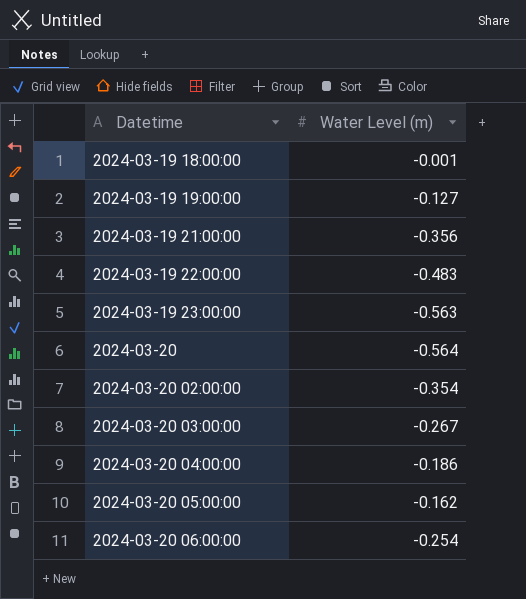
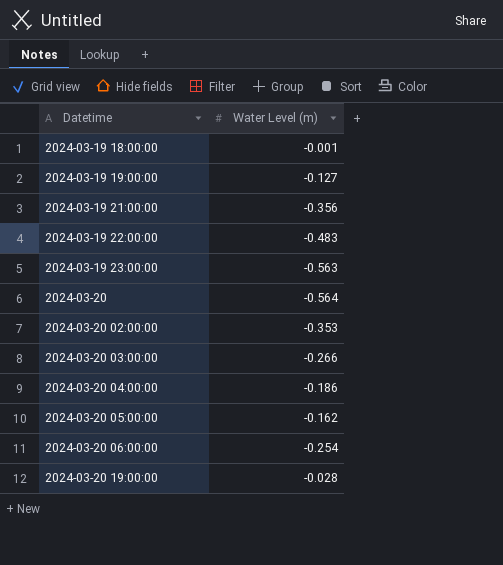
2024-03-20 02:00:00 | Water Level (m): -0.354 -> -0.353
2024-03-20 03:00:00 | Water Level (m): -0.267 -> -0.266
row 2024-03-20 19:00:00: none -> -0.028

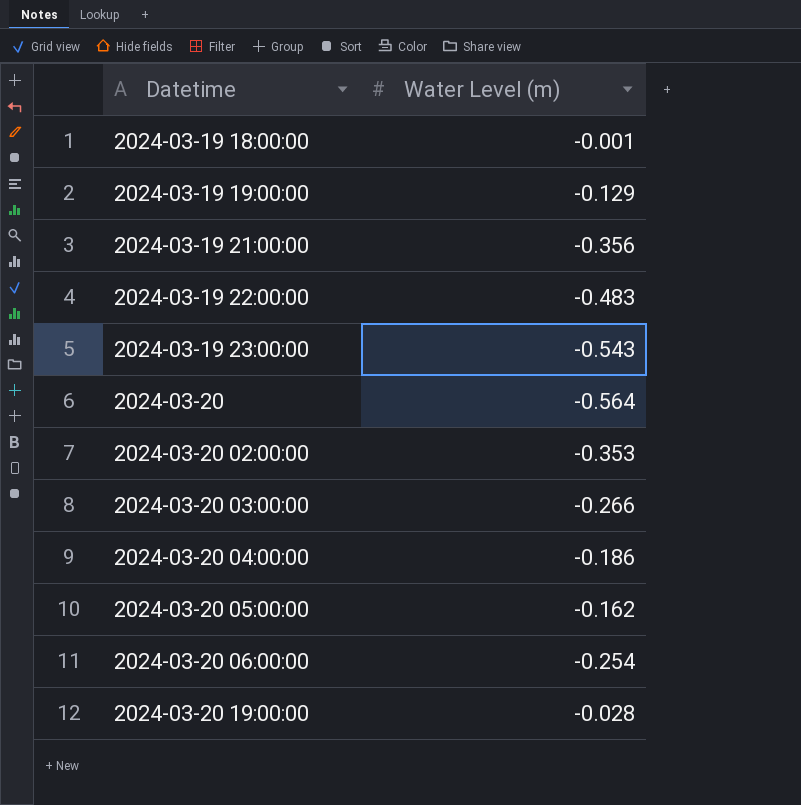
2024-03-19 19:00:00 | Water Level (m): -0.127 -> -0.129
2024-03-19 23:00:00 | Water Level (m): -0.563 -> -0.543

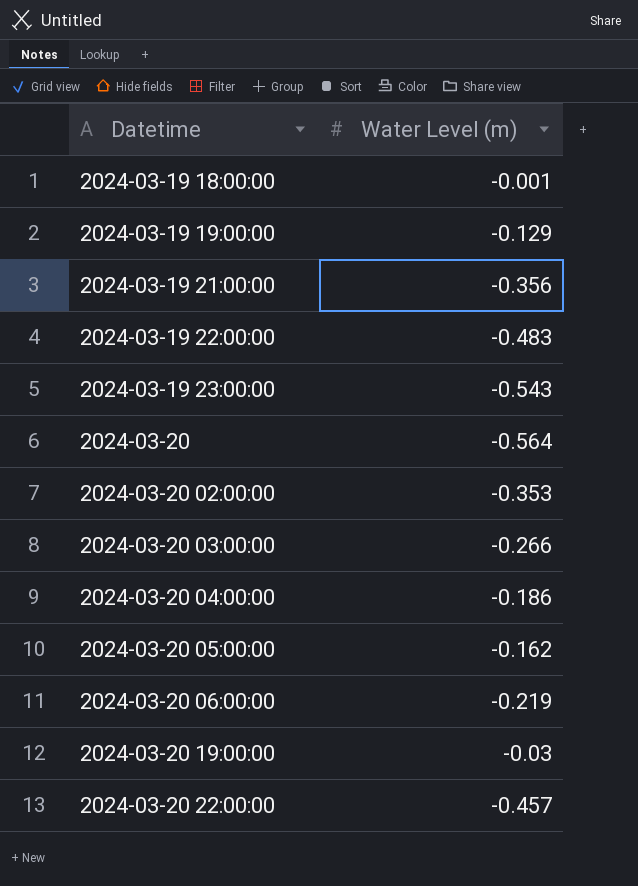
2024-03-20 06:00:00 | Water Level (m): -0.254 -> -0.219
2024-03-20 19:00:00 | Water Level (m): -0.028 -> -0.03
row 2024-03-20 22:00:00: none -> -0.457

